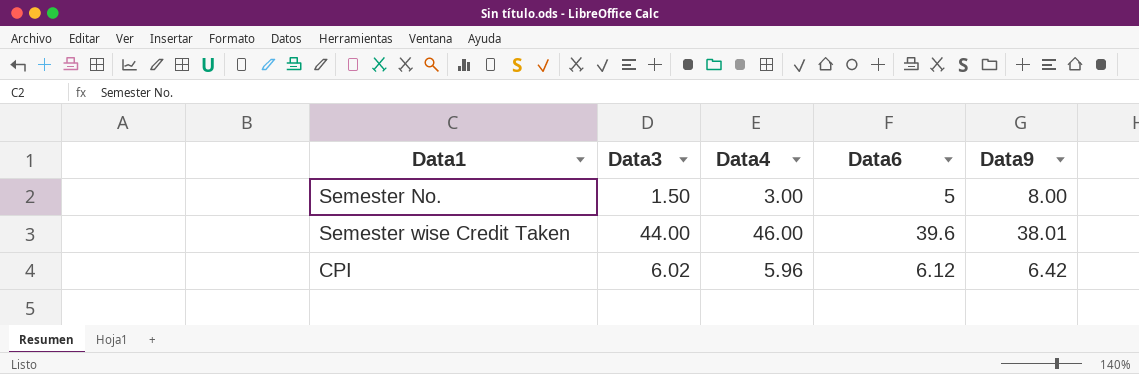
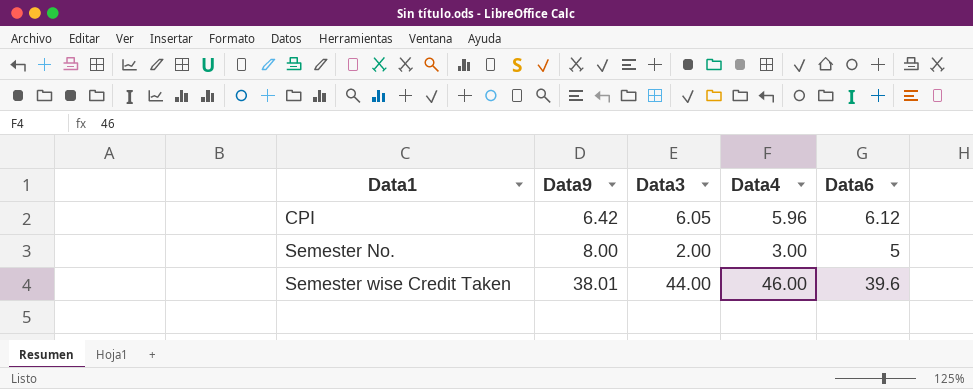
row order: none -> Data1 ascending
column Data9 | position: 5 -> 2
CPI | Data3: 6.02 -> 6.05
Semester No. | Data3: 1.50 -> 2.00

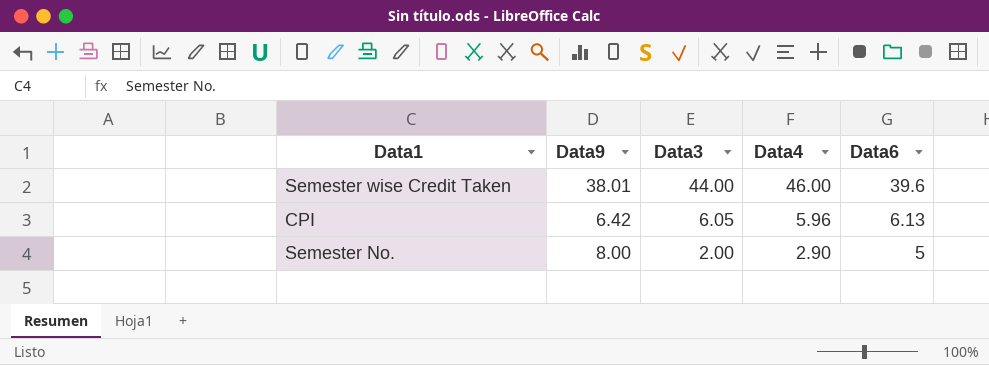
row order: Data1 ascending -> Data3 descending
CPI | Data6: 6.12 -> 6.13
Semester No. | Data4: 3.00 -> 2.90

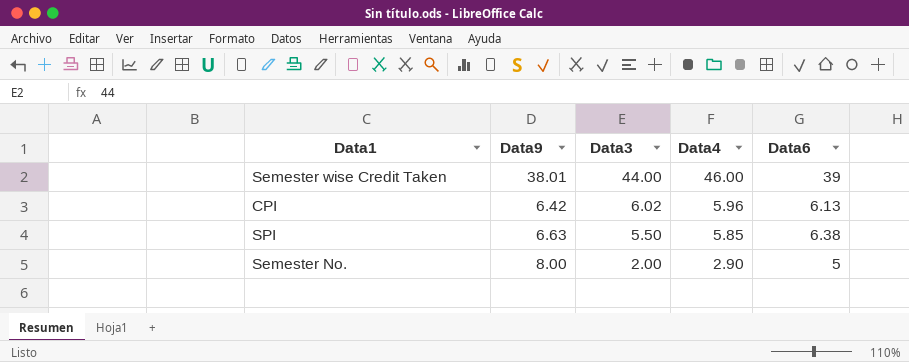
Semester wise Credit Taken | Data6: 39.6 -> 39
CPI | Data3: 6.05 -> 6.02
row SPI: none -> 6.63 | 5.50 | 5.85 | 6.38

